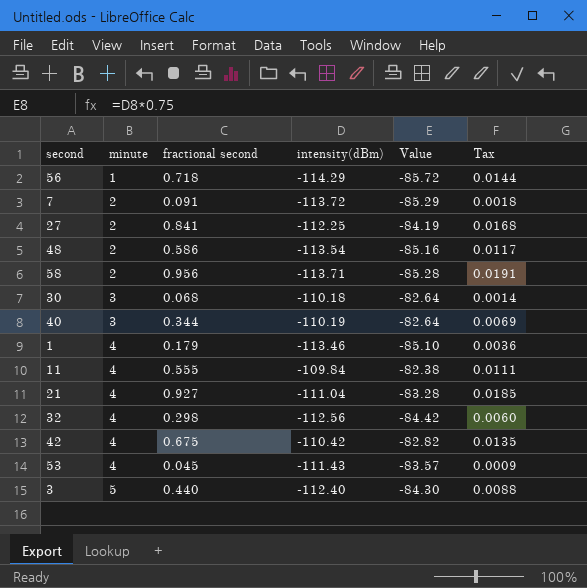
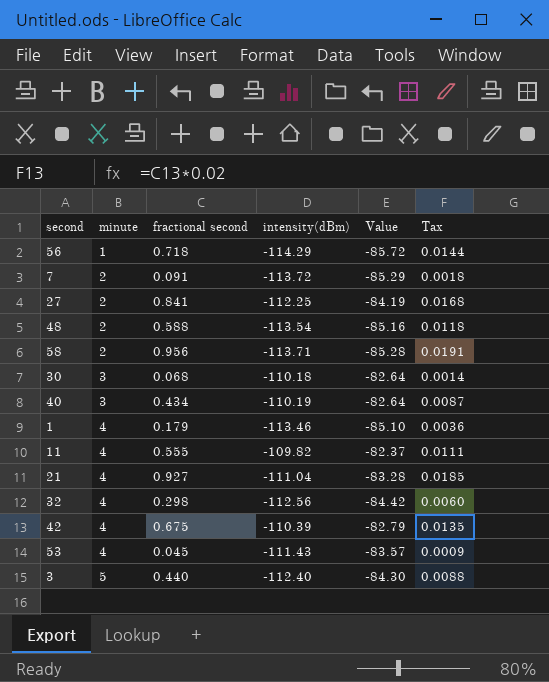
48 | fractional second: 0.586 -> 0.588
48 | Tax: 0.0117 -> 0.0118
40 | fractional second: 0.344 -> 0.434
40 | Tax: 0.0069 -> 0.0087
11 | intensity(dBm): -109.84 -> -109.82
11 | Value: -82.38 -> -82.37
42 | intensity(dBm): -110.42 -> -110.39
42 | Value: -82.82 -> -82.79

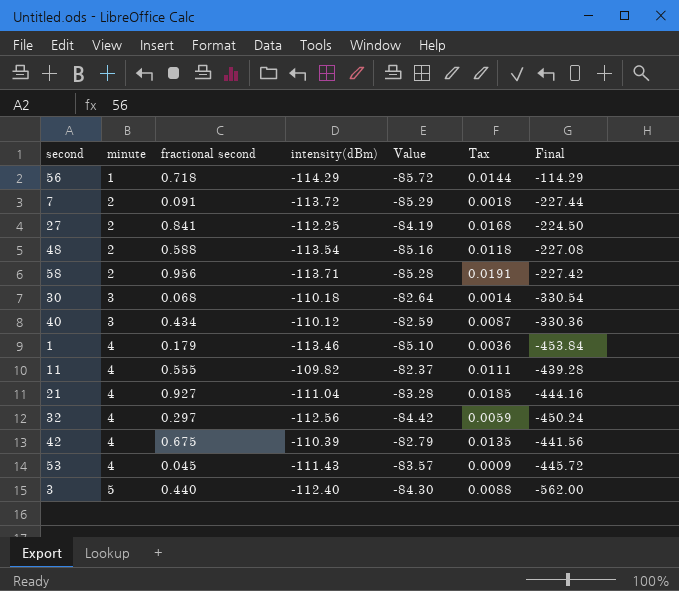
column Final | formula: none -> [minute] * [intensity(dBm)]
40 | intensity(dBm): -110.19 -> -110.12
40 | Value: -82.64 -> -82.59
32 | fractional second: 0.298 -> 0.297
32 | Tax: 0.0060 -> 0.0059

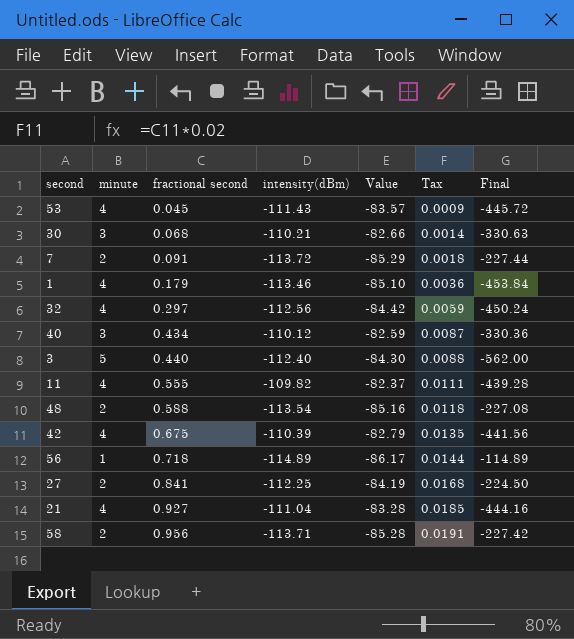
row order: minute ascending -> fractional second ascending
30 | intensity(dBm): -110.18 -> -110.21
30 | Value: -82.64 -> -82.66
30 | Final: -330.54 -> -330.63
56 | intensity(dBm): -114.29 -> -114.89
56 | Value: -85.72 -> -86.17
56 | Final: -114.29 -> -114.89

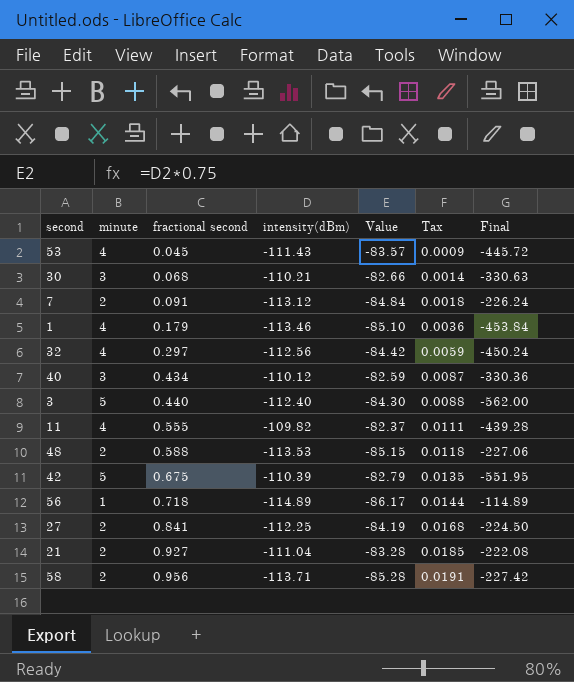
7 | intensity(dBm): -113.72 -> -113.12
7 | Value: -85.29 -> -84.84
7 | Final: -227.44 -> -226.24
48 | intensity(dBm): -113.54 -> -113.53
48 | Value: -85.16 -> -85.15
48 | Final: -227.08 -> -227.06
42 | minute: 4 -> 5
42 | Final: -441.56 -> -551.95
21 | minute: 4 -> 2
21 | Final: -444.16 -> -222.08

